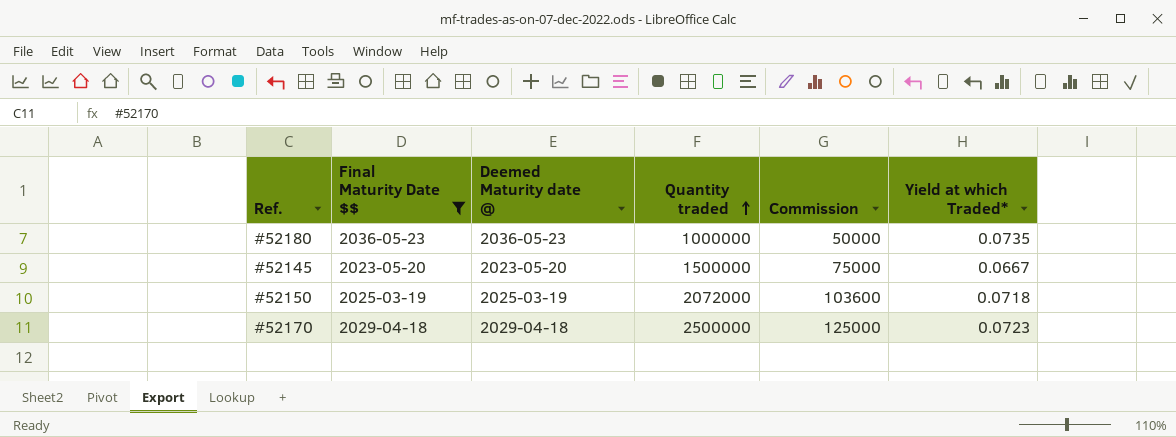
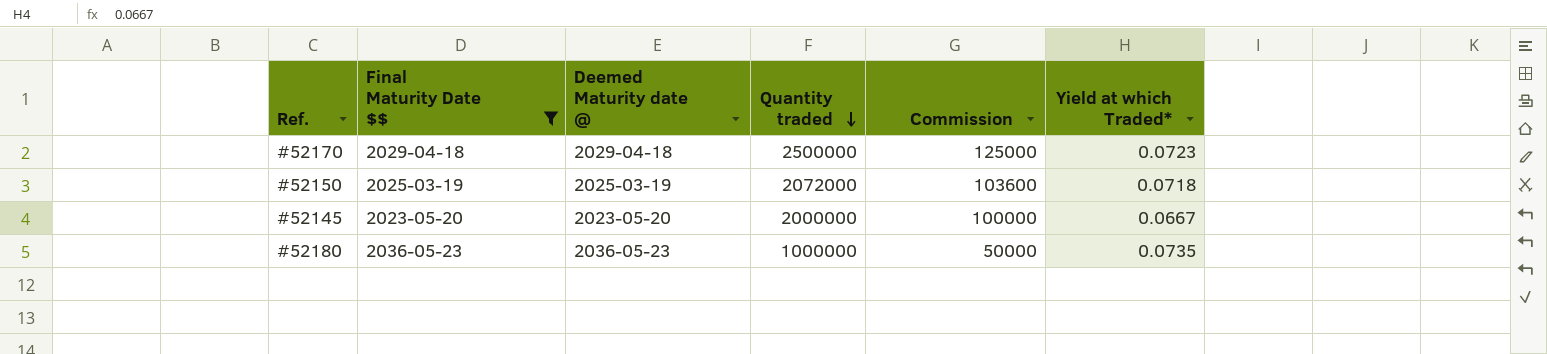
row order: Quantity traded ascending -> Quantity traded descending
#52145 | Quantity traded: 1500000 -> 2000000
#52145 | Commission: 75000 -> 100000

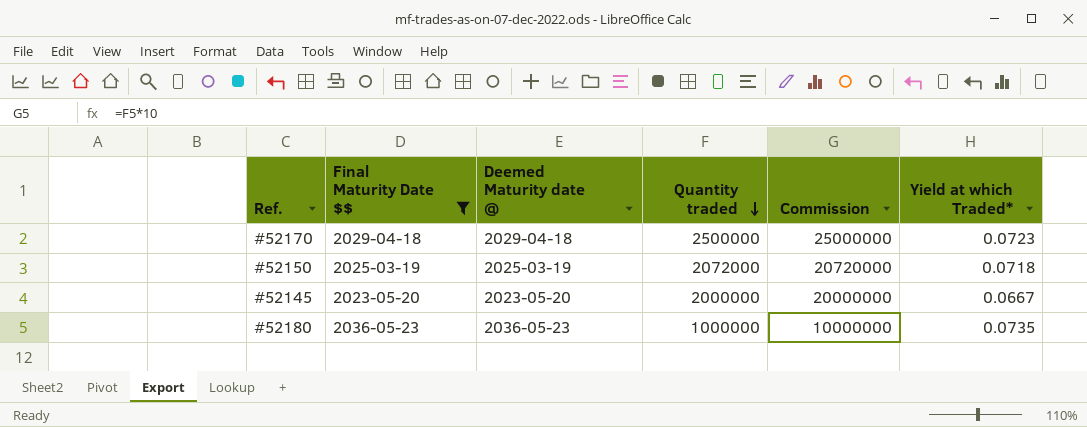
column Commission | formula: [Quantity traded] * 0.05 -> [Quantity traded] * 10

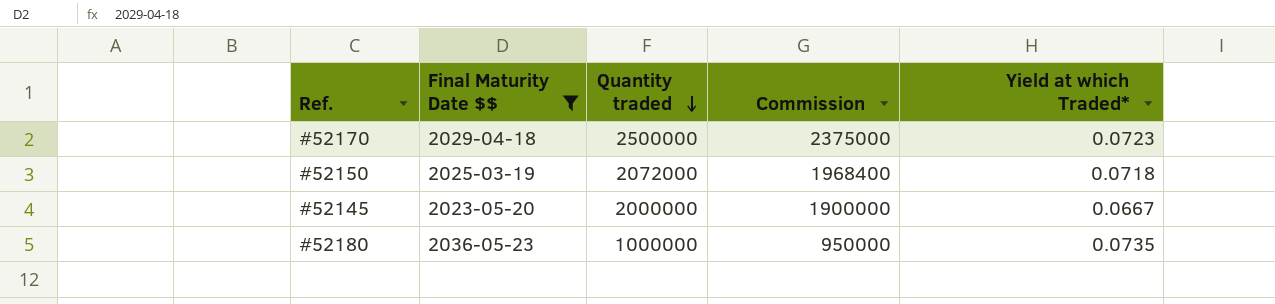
column Deemed Maturity date @ | position: 3 -> none
column Commission | formula: [Quantity traded] * 10 -> [Quantity traded] * 0.95

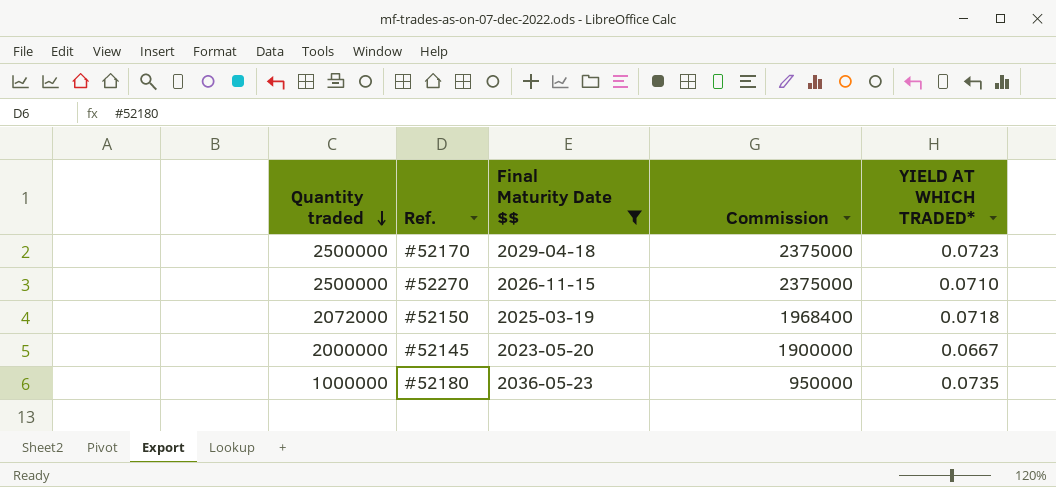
column Quantity traded | position: 3 -> 1
column name: Yield at which Traded* -> YIELD AT WHICH TRADED*
row #52270: none -> 2500000 | 2026-11-15 | 2375000 | 0.0710

